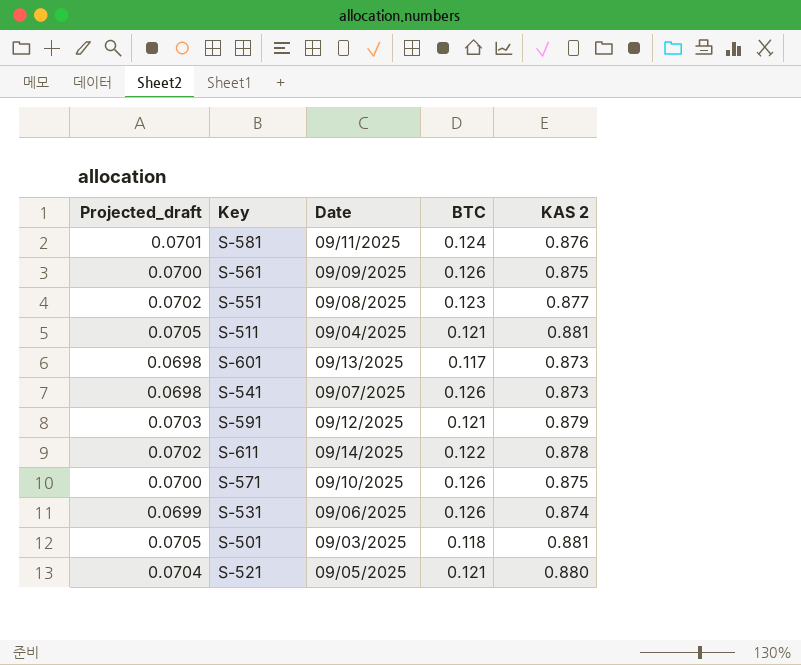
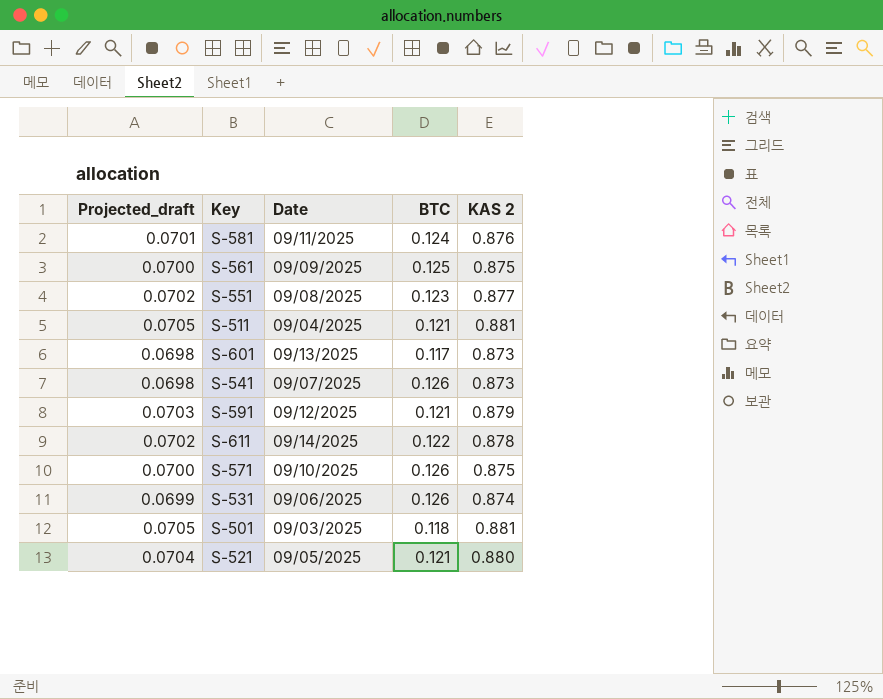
S-561 | BTC: 0.126 -> 0.125

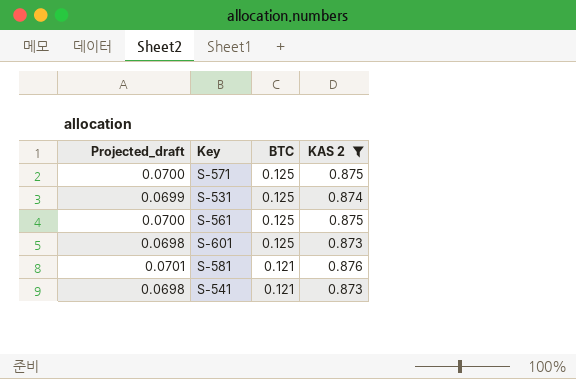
filter: none -> KAS 2 <= 0.876
row order: none -> BTC descending
column Date | position: 3 -> none
S-571 | BTC: 0.126 -> 0.125
S-531 | BTC: 0.126 -> 0.125
S-601 | BTC: 0.117 -> 0.125
S-581 | BTC: 0.124 -> 0.121
S-541 | BTC: 0.126 -> 0.121

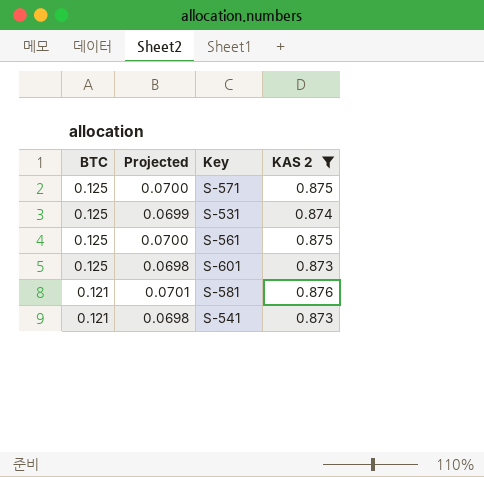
column BTC | position: 3 -> 1
column name: Projected_draft -> Projected

